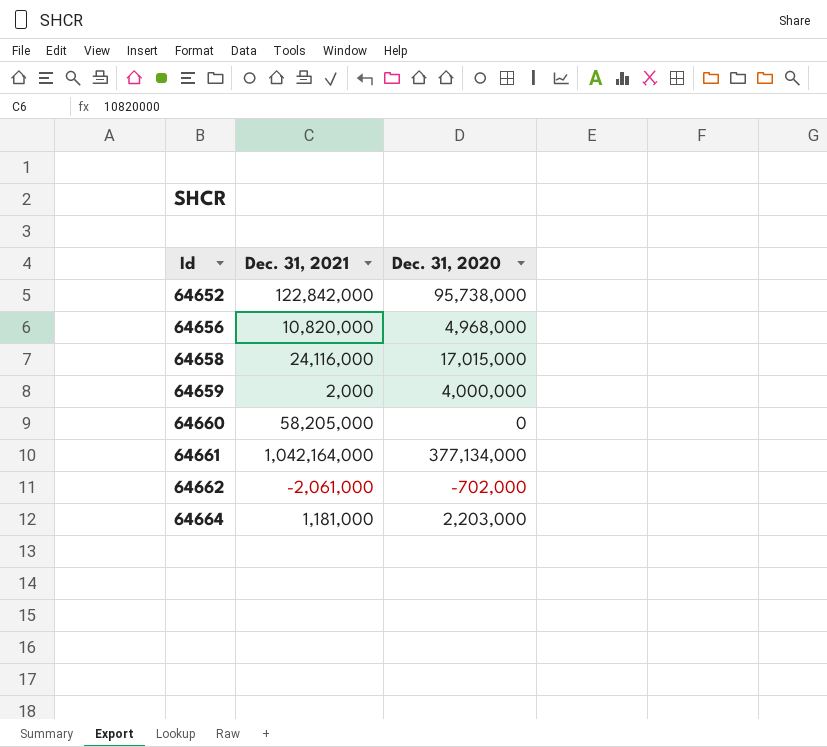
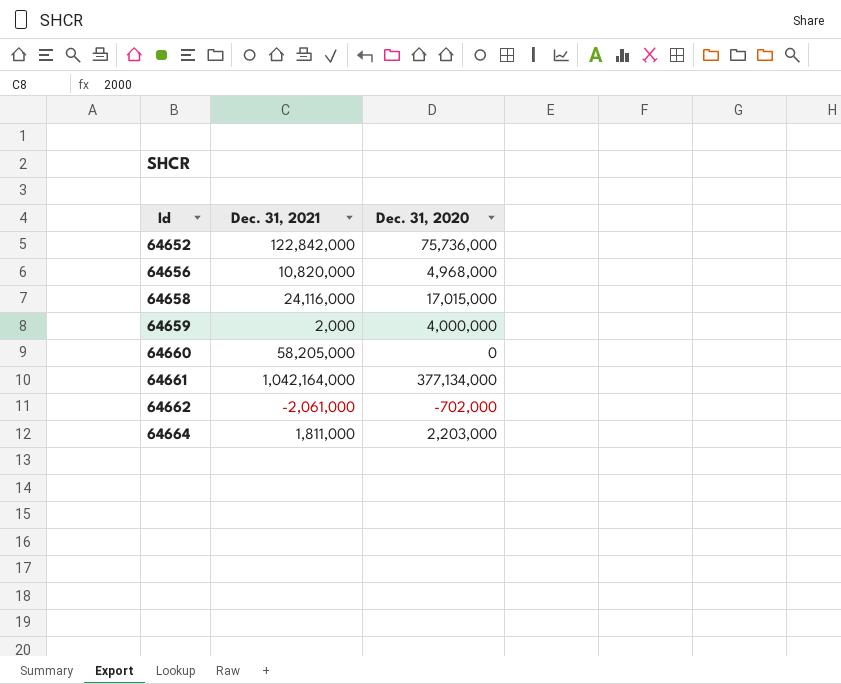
64652 | Dec. 31, 2020: 95,738,000 -> 75,736,000
64664 | Dec. 31, 2021: 1,181,000 -> 1,811,000

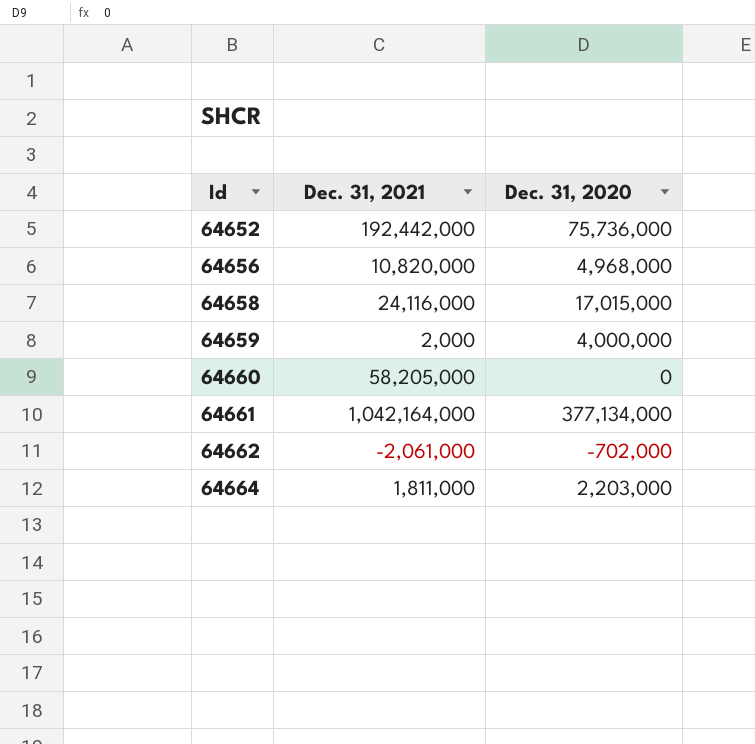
64652 | Dec. 31, 2021: 122,842,000 -> 192,442,000

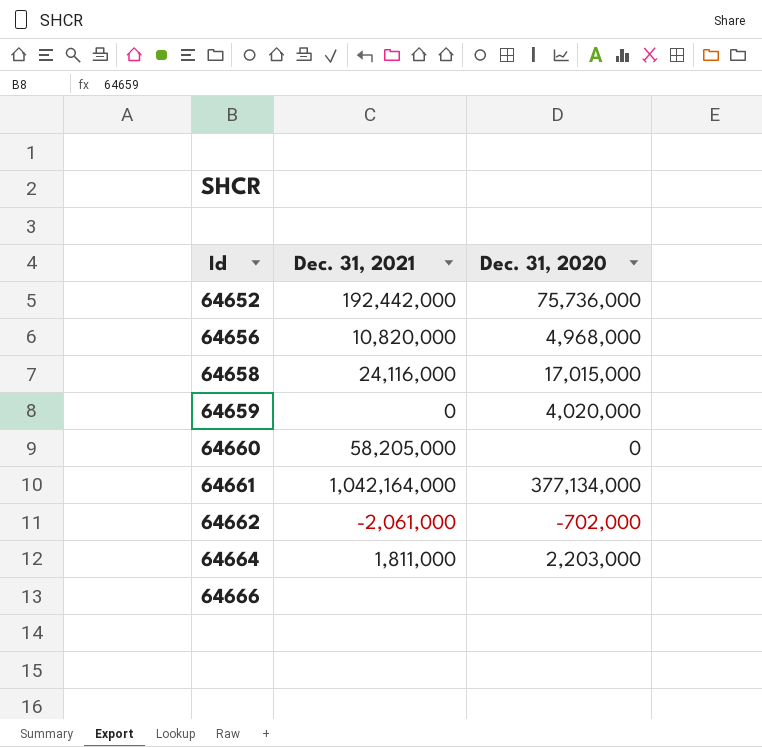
64659 | Dec. 31, 2021: 2,000 -> 0
64659 | Dec. 31, 2020: 4,000,000 -> 4,020,000
row 64666: none -> none | none

